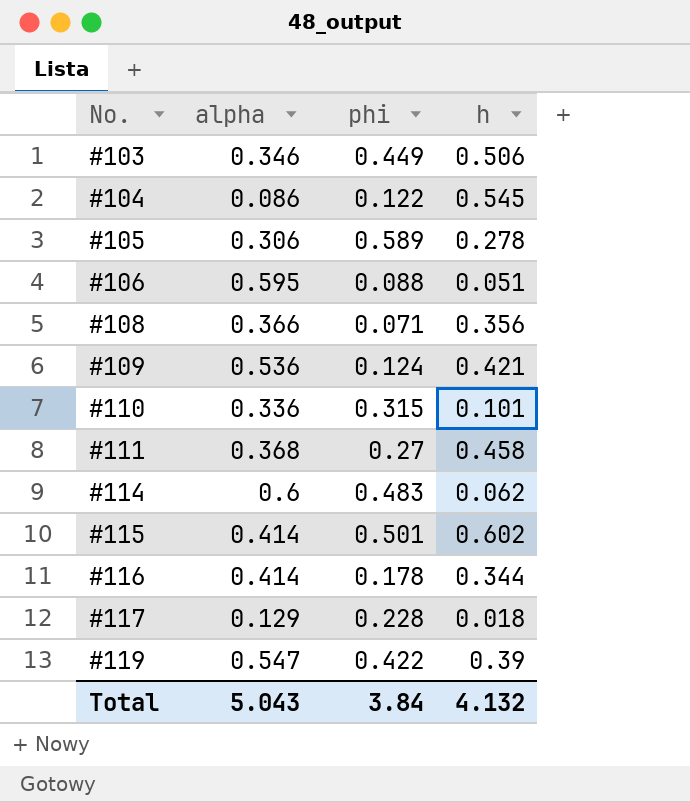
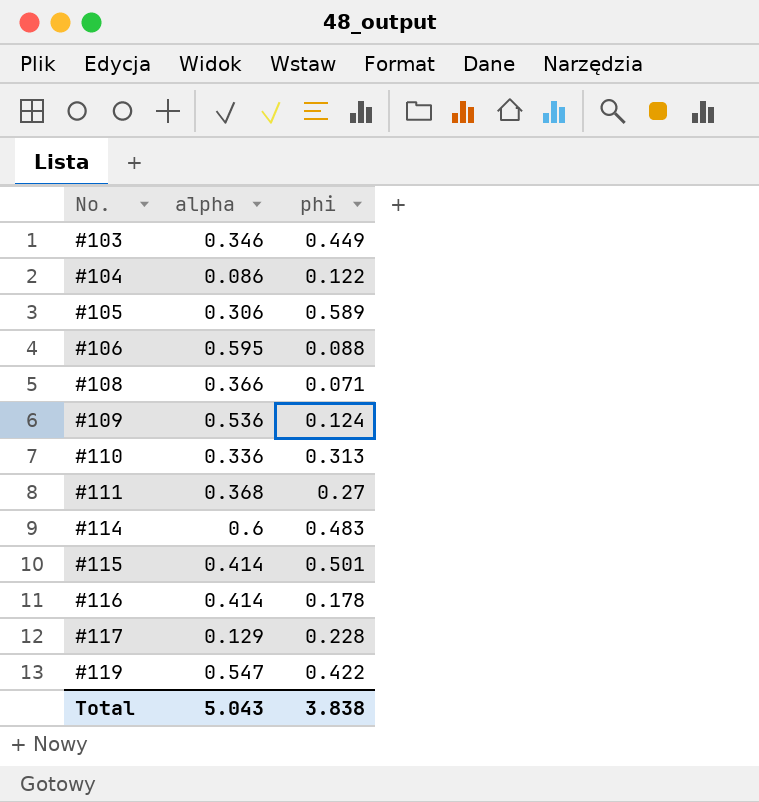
column h | position: 4 -> none
#110 | phi: 0.315 -> 0.313
Total | phi: 3.84 -> 3.838

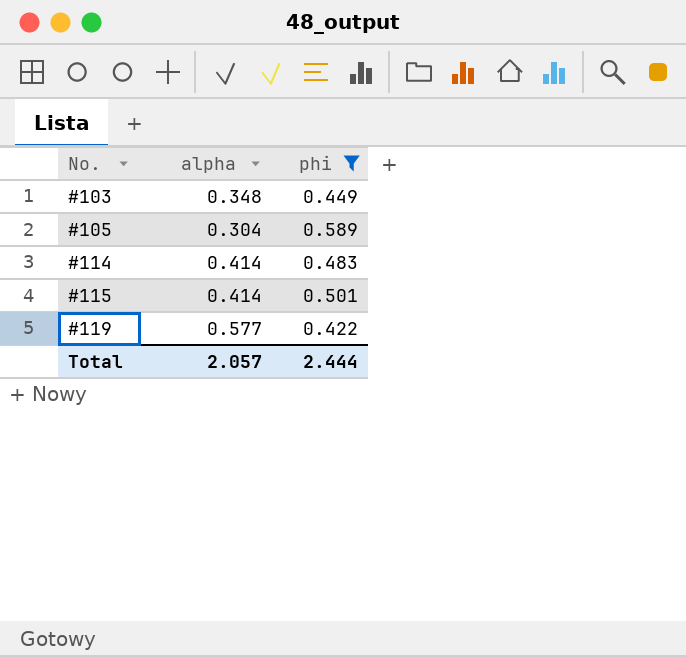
filter: none -> phi >= 0.422
#103 | alpha: 0.346 -> 0.348
#105 | alpha: 0.306 -> 0.304
#114 | alpha: 0.6 -> 0.414
#119 | alpha: 0.547 -> 0.577
Total | alpha: 5.043 -> 2.057
Total | phi: 3.838 -> 2.444

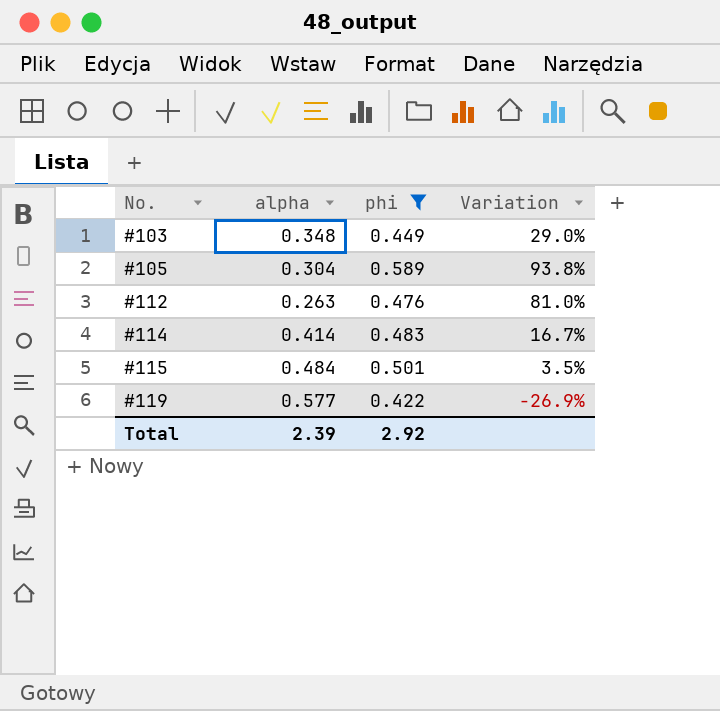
column Variation | formula: none -> ([phi] - [alpha]) / [alpha]
row #112: none -> 0.263 | 0.476 | 81.0%
#115 | alpha: 0.414 -> 0.484
Total | alpha: 2.057 -> 2.39
Total | phi: 2.444 -> 2.92

